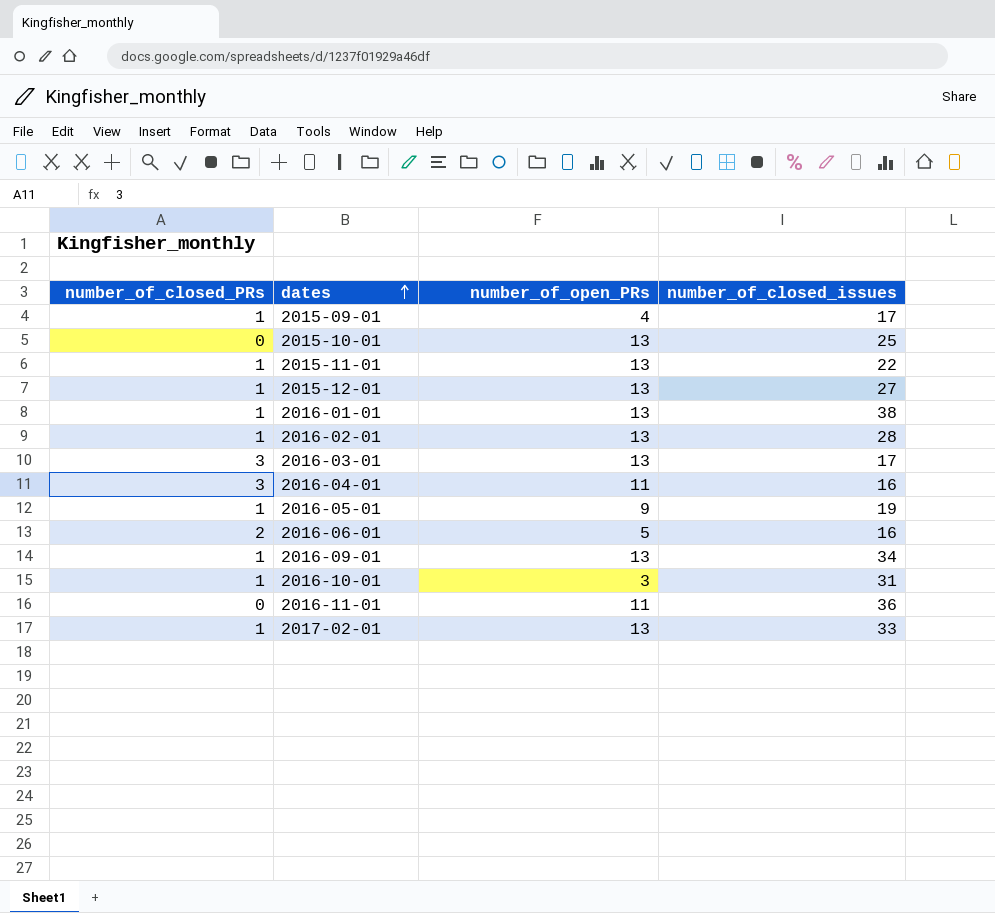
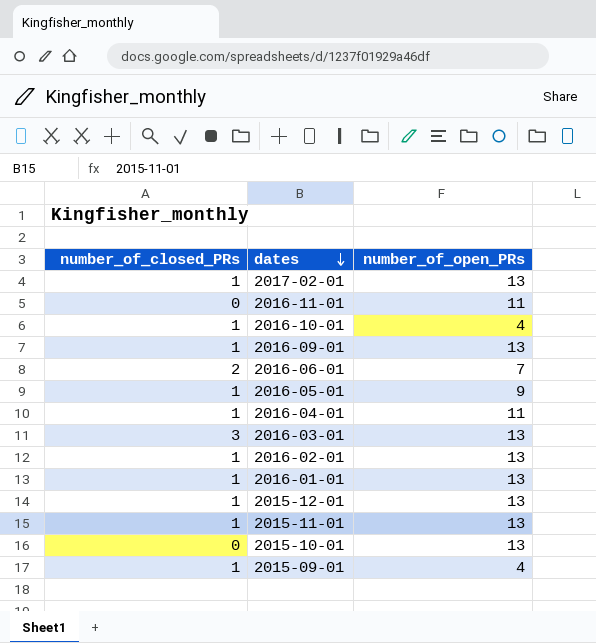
row order: dates ascending -> dates descending
column number_of_closed_issues | position: 4 -> none
2016-10-01 | number_of_open_PRs: 3 -> 4
2016-06-01 | number_of_open_PRs: 5 -> 7
2016-04-01 | number_of_closed_PRs: 3 -> 1

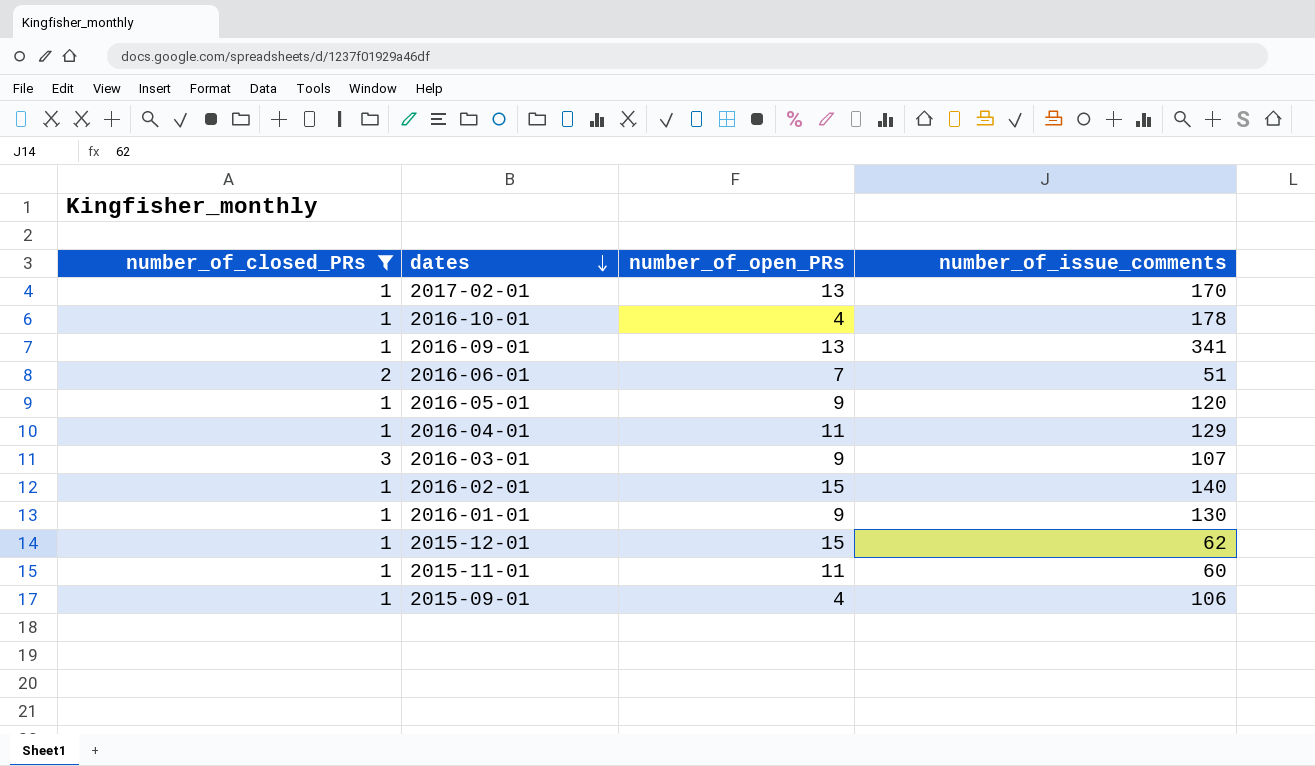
filter: none -> number_of_closed_PRs != 0
column number_of_issue_comments | position: none -> 4
2016-03-01 | number_of_open_PRs: 13 -> 9
2016-02-01 | number_of_open_PRs: 13 -> 15
2016-01-01 | number_of_open_PRs: 13 -> 9
2015-12-01 | number_of_open_PRs: 13 -> 15
2015-11-01 | number_of_open_PRs: 13 -> 11

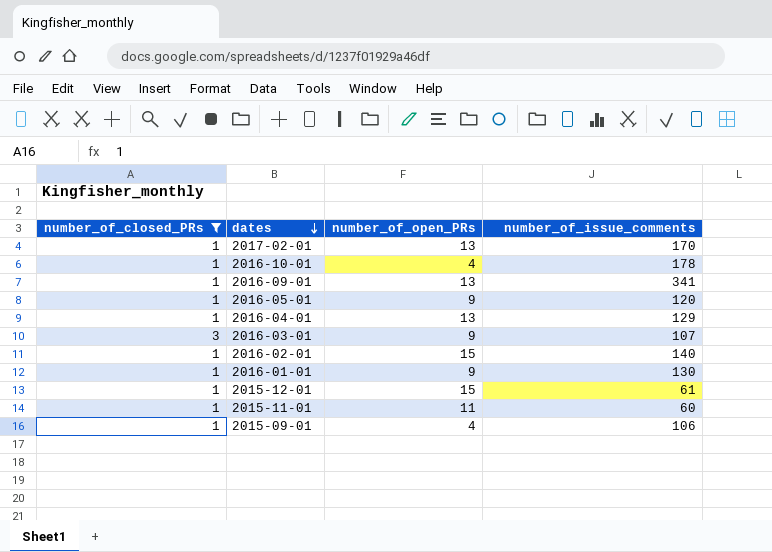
row 2016-06-01: 2 | 7 | 51 -> none
2016-04-01 | number_of_open_PRs: 11 -> 13
2015-12-01 | number_of_issue_comments: 62 -> 61

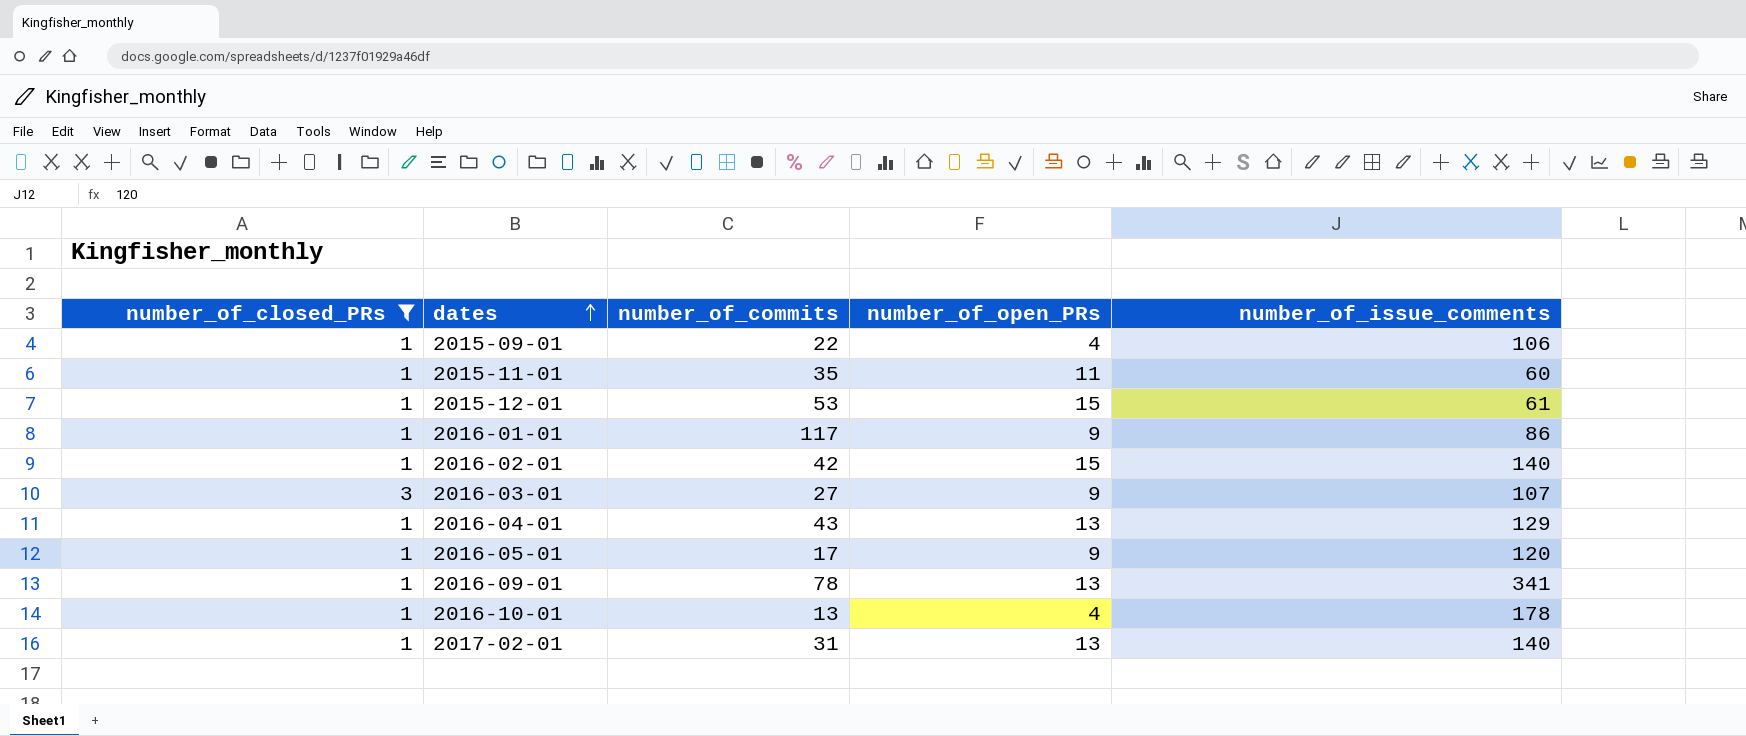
row order: dates descending -> dates ascending
column number_of_commits | position: none -> 3
2016-01-01 | number_of_issue_comments: 130 -> 86
2017-02-01 | number_of_issue_comments: 170 -> 140

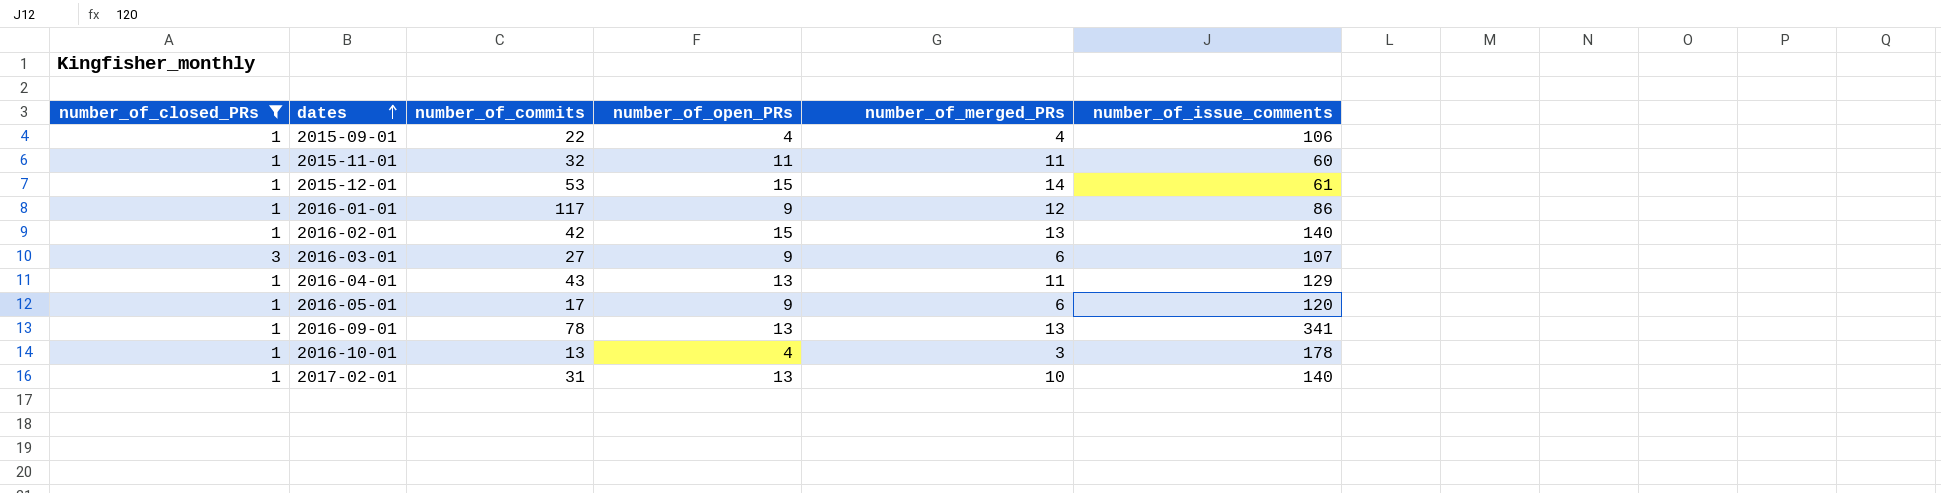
column number_of_merged_PRs | position: none -> 5
2015-11-01 | number_of_commits: 35 -> 32

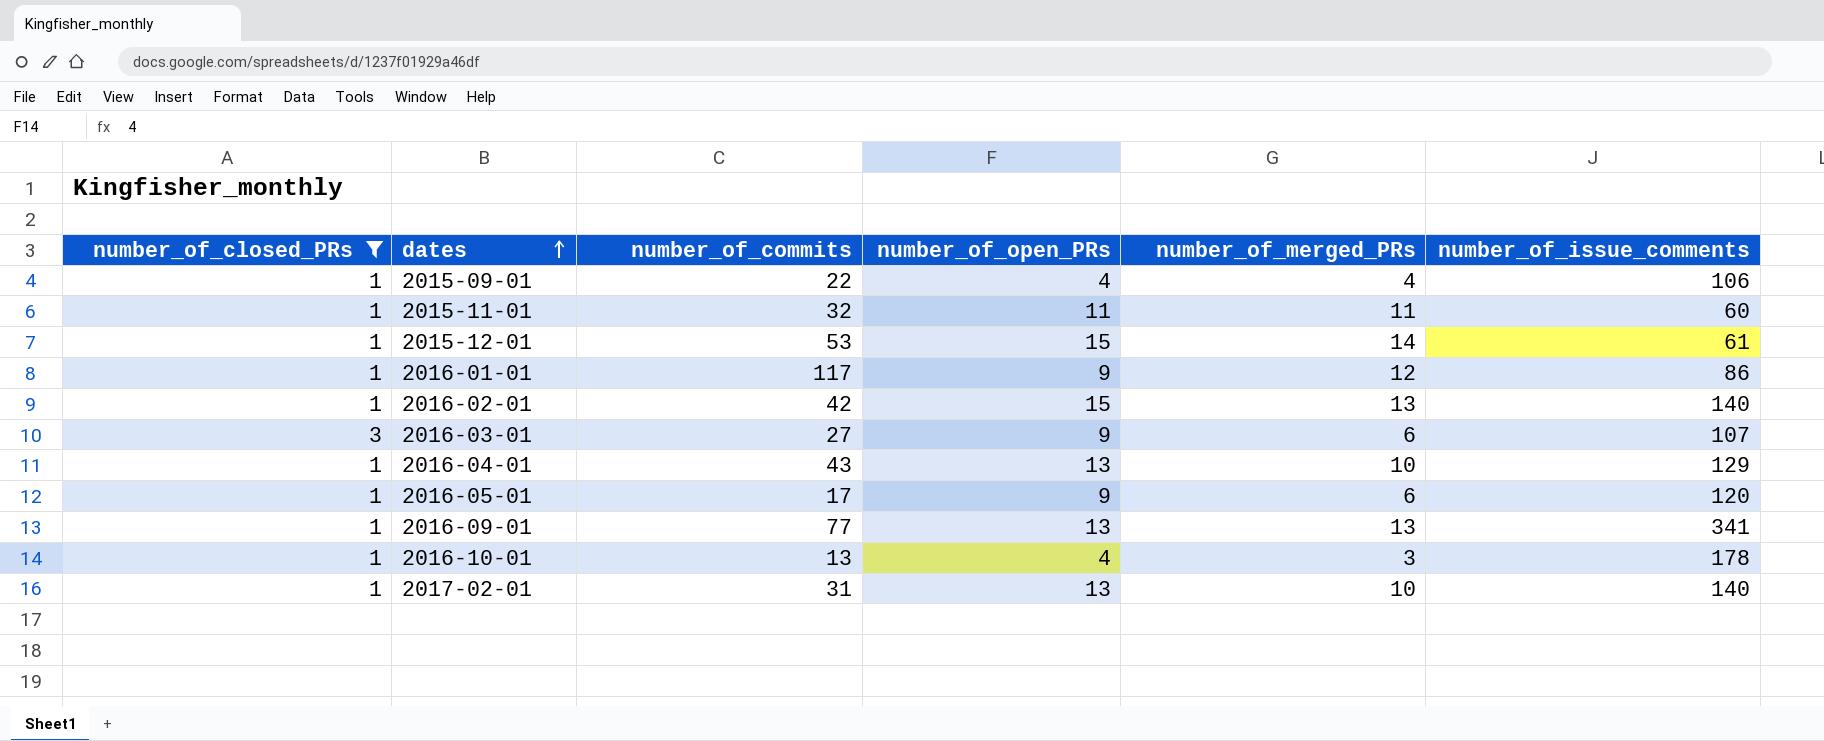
2016-04-01 | number_of_merged_PRs: 11 -> 10
2016-09-01 | number_of_commits: 78 -> 77

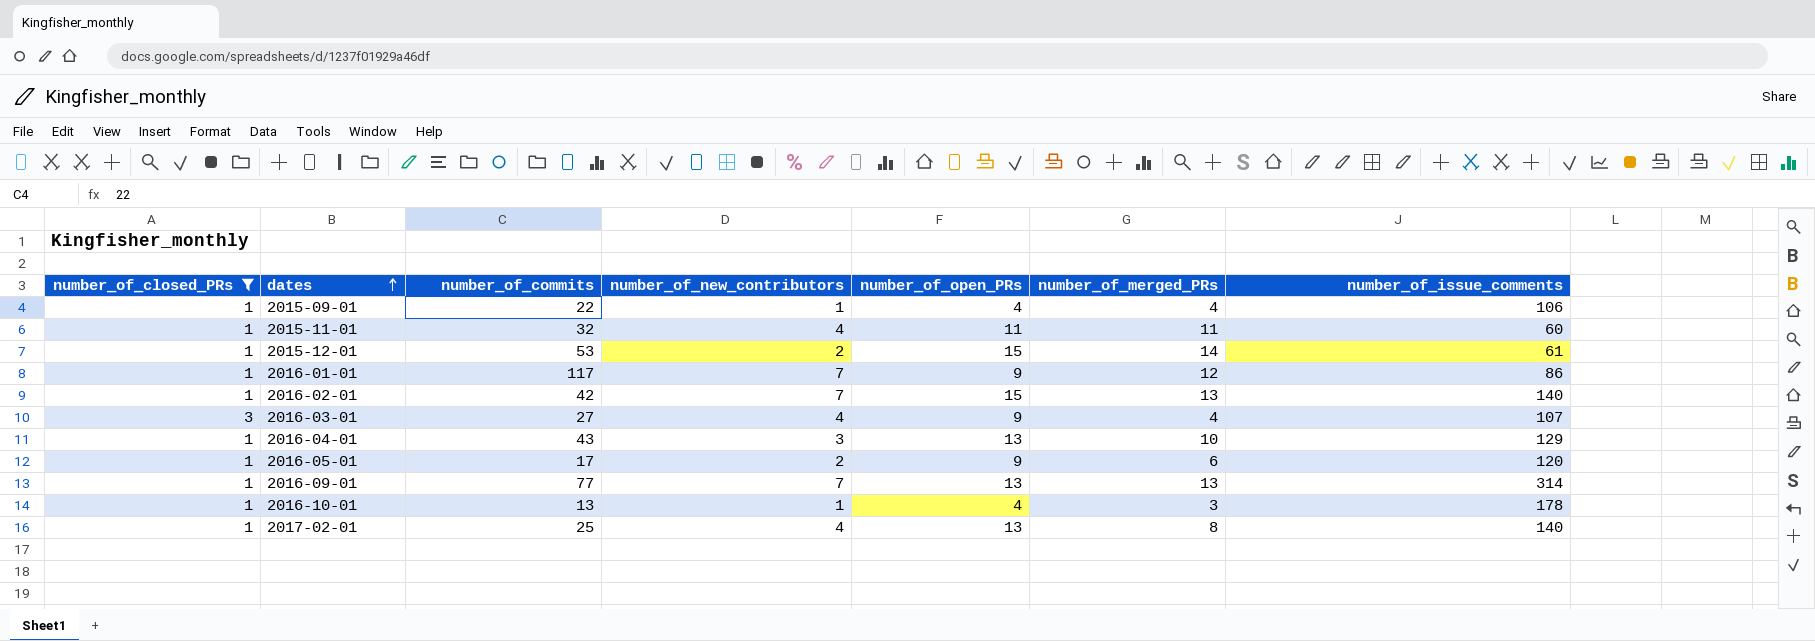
column number_of_new_contributors | position: none -> 4
2016-03-01 | number_of_merged_PRs: 6 -> 4
2016-09-01 | number_of_issue_comments: 341 -> 314
2017-02-01 | number_of_commits: 31 -> 25
2017-02-01 | number_of_merged_PRs: 10 -> 8

